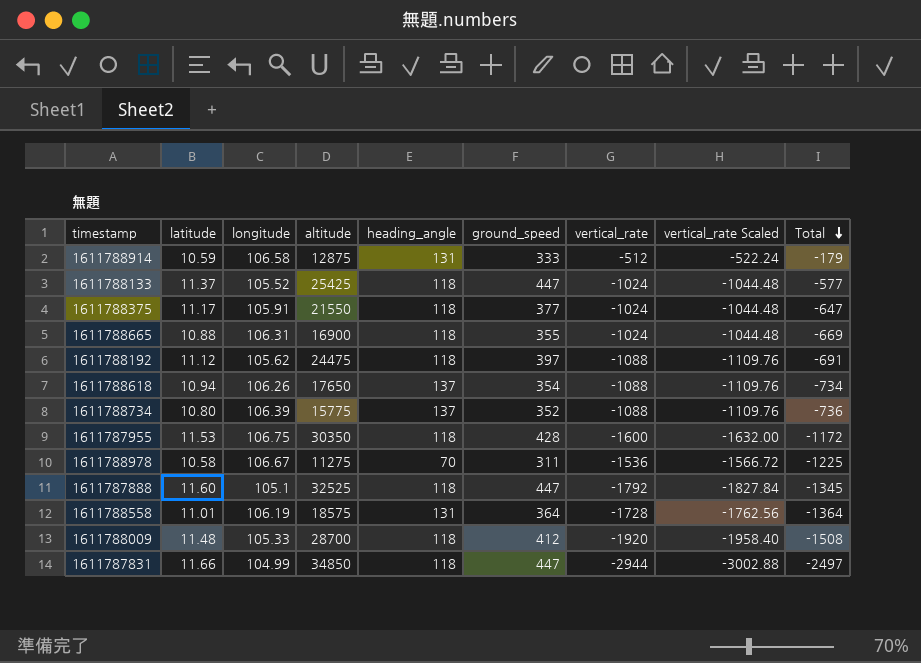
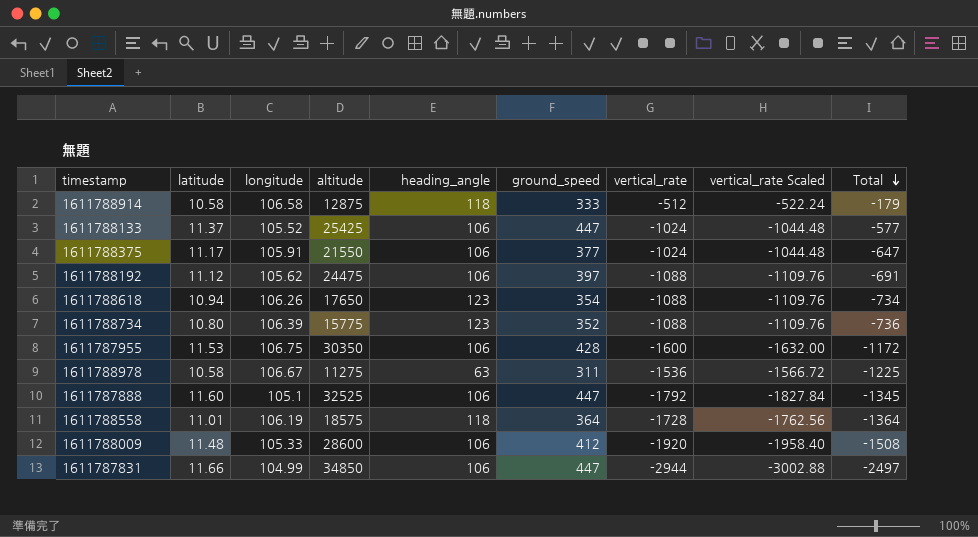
row 1611788665: 10.88 | 106.31 | 16900 | 118 | 355 | -1024 | -1044.48 | -669 -> none
1611788914 | latitude: 10.59 -> 10.58
1611788914 | heading_angle: 131 -> 118
1611788133 | heading_angle: 118 -> 106
1611788375 | heading_angle: 118 -> 106
1611788192 | heading_angle: 118 -> 106
1611788618 | heading_angle: 137 -> 123
1611788734 | heading_angle: 137 -> 123
1611787955 | heading_angle: 118 -> 106
1611788978 | heading_angle: 70 -> 63
1611787888 | heading_angle: 118 -> 106
1611788558 | heading_angle: 131 -> 118
1611788009 | altitude: 28700 -> 28600
1611788009 | heading_angle: 118 -> 106
1611787831 | heading_angle: 118 -> 106

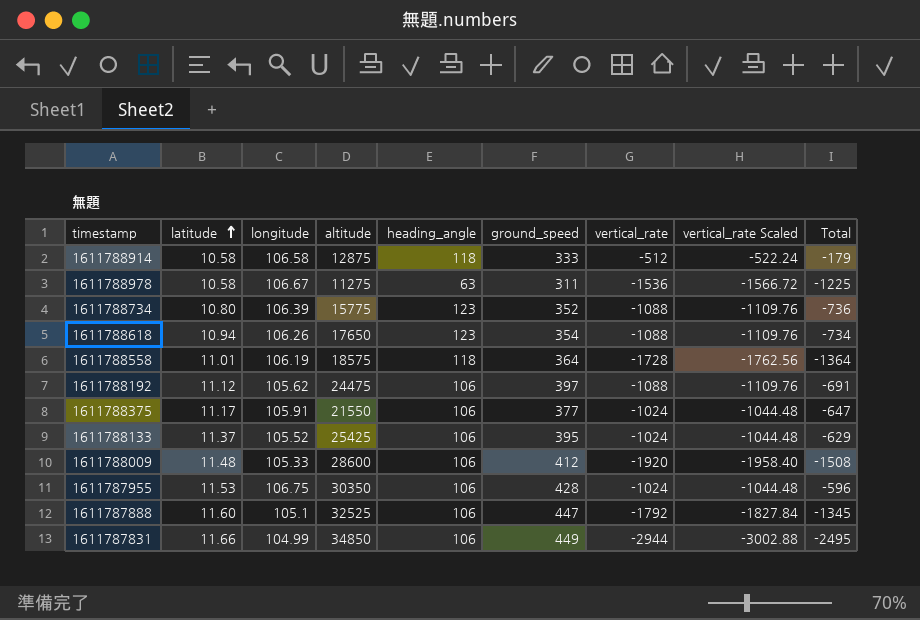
row order: Total descending -> latitude ascending
1611788133 | ground_speed: 447 -> 395
1611788133 | Total: -577 -> -629
1611787955 | vertical_rate: -1600 -> -1024
1611787955 | vertical_rate Scaled: -1632.00 -> -1044.48
1611787955 | Total: -1172 -> -596
1611787831 | ground_speed: 447 -> 449
1611787831 | Total: -2497 -> -2495

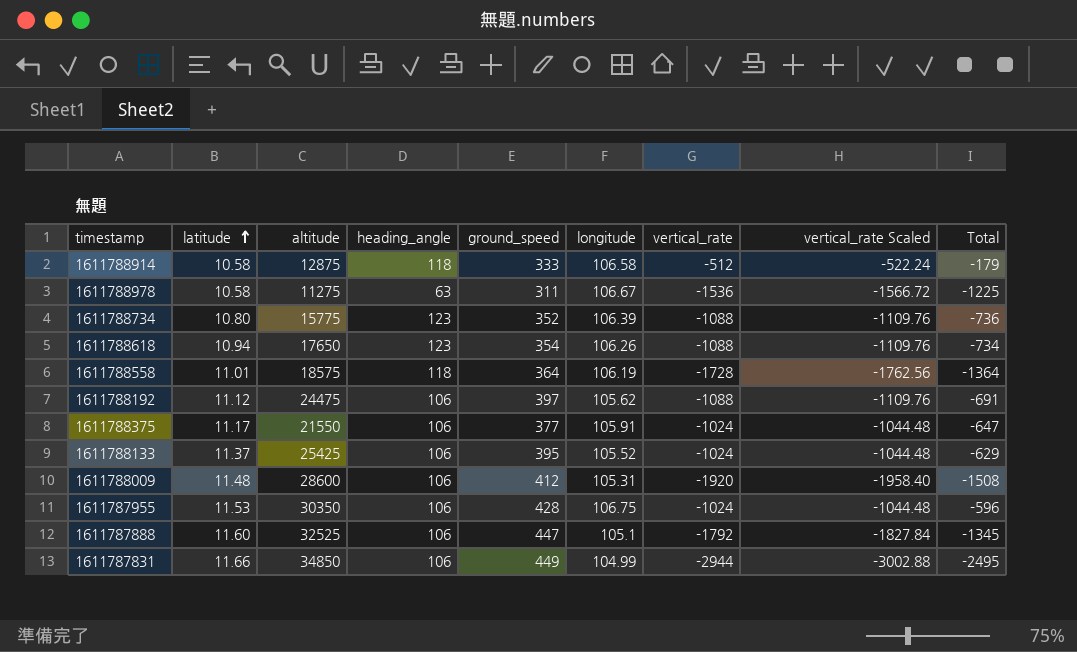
column longitude | position: 3 -> 6
1611788009 | longitude: 105.33 -> 105.31

